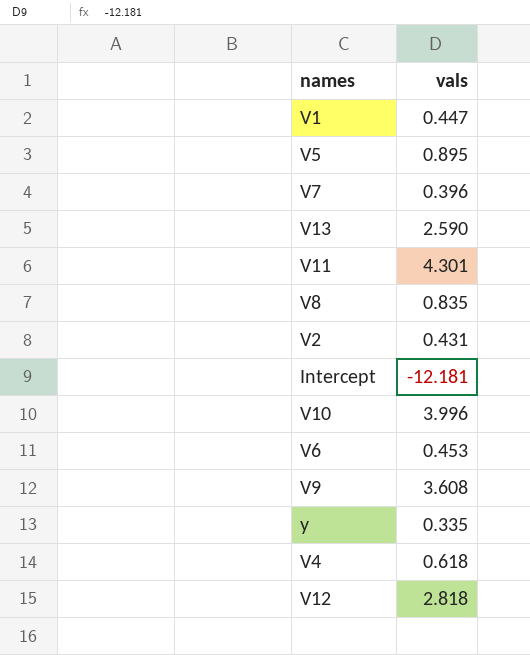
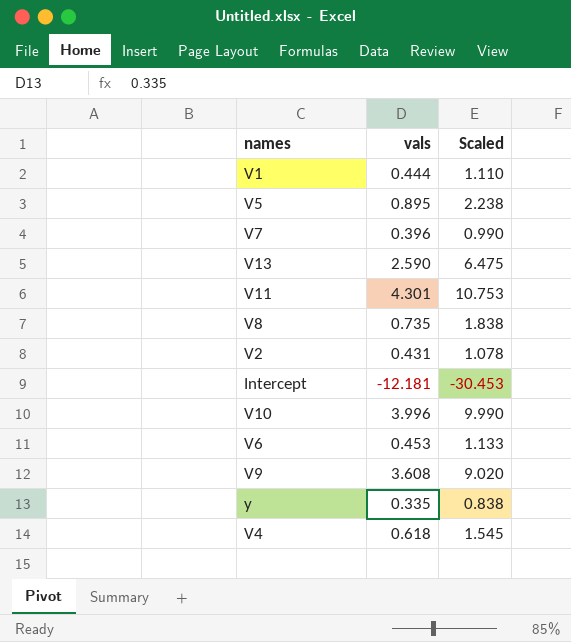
column Scaled | formula: none -> [vals] * 2.5
row V12: 2.818 -> none
V1 | vals: 0.447 -> 0.444
V8 | vals: 0.835 -> 0.735

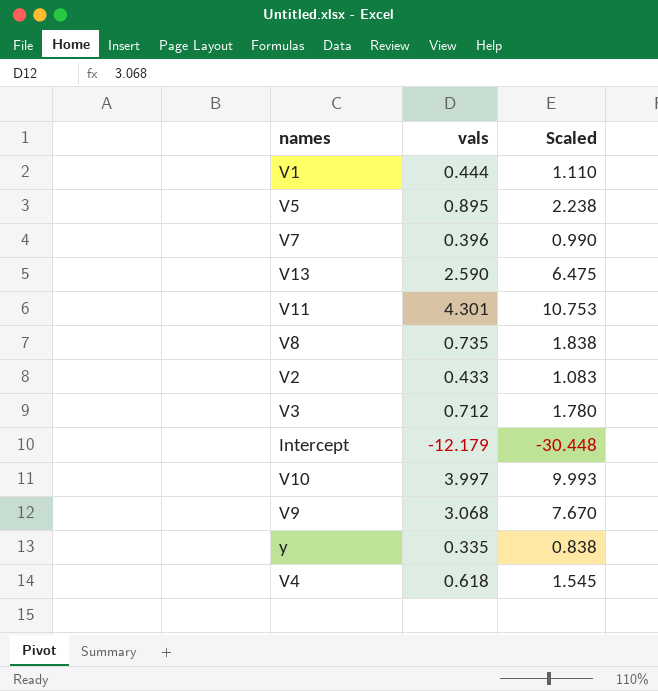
row V6: 0.453 | 1.133 -> none
V2 | vals: 0.431 -> 0.433
V2 | Scaled: 1.078 -> 1.083
row V3: none -> 0.712 | 1.780
Intercept | vals: -12.181 -> -12.179
Intercept | Scaled: -30.453 -> -30.448
V10 | vals: 3.996 -> 3.997
V10 | Scaled: 9.990 -> 9.993
V9 | vals: 3.608 -> 3.068
V9 | Scaled: 9.020 -> 7.670

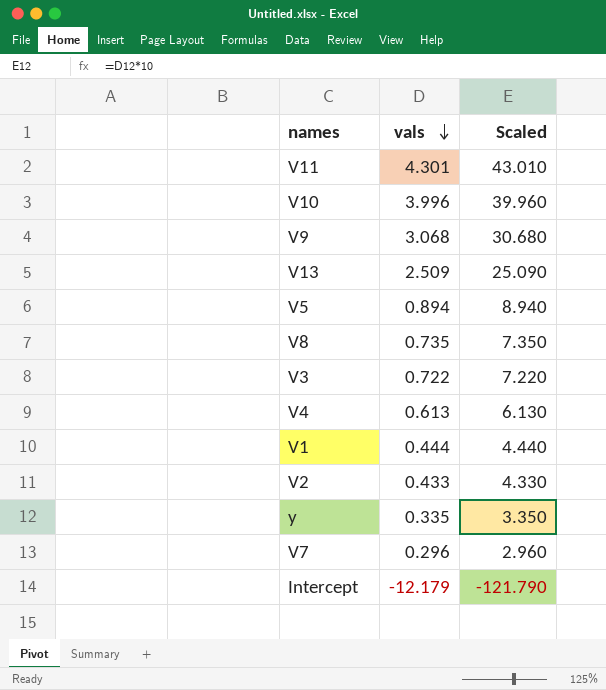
row order: none -> vals descending
column Scaled | formula: [vals] * 2.5 -> [vals] * 10
V10 | vals: 3.997 -> 3.996
V13 | vals: 2.590 -> 2.509
V5 | vals: 0.895 -> 0.894
V3 | vals: 0.712 -> 0.722
V4 | vals: 0.618 -> 0.613
V7 | vals: 0.396 -> 0.296

